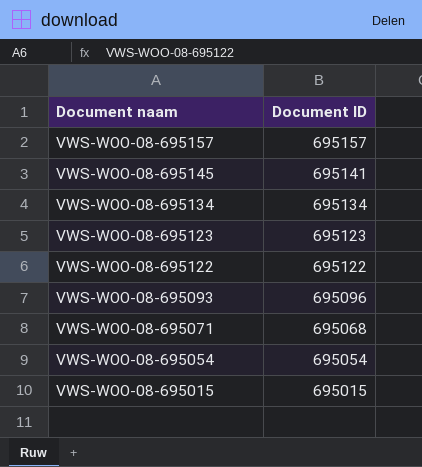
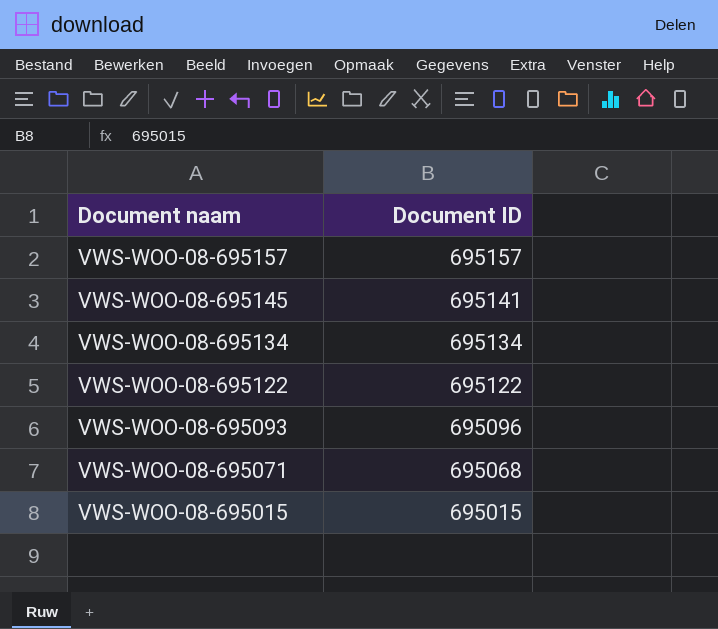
row VWS-WOO-08-695123: 695123 -> none
row VWS-WOO-08-695054: 695054 -> none

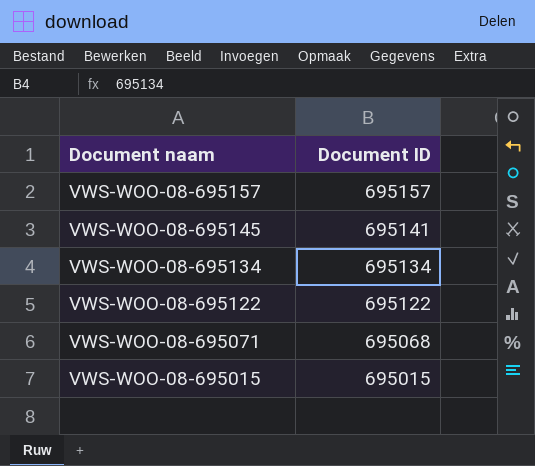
row VWS-WOO-08-695093: 695096 -> none

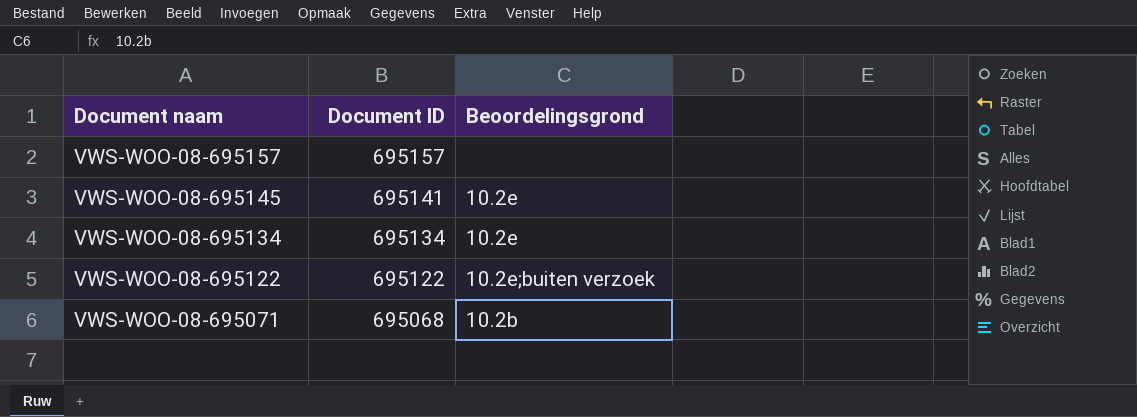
column Beoordelingsgrond | position: none -> 3
row VWS-WOO-08-695015: 695015 -> none

